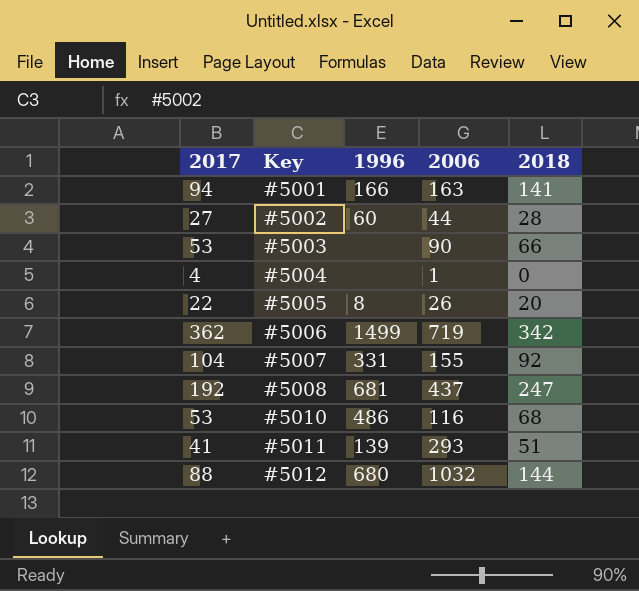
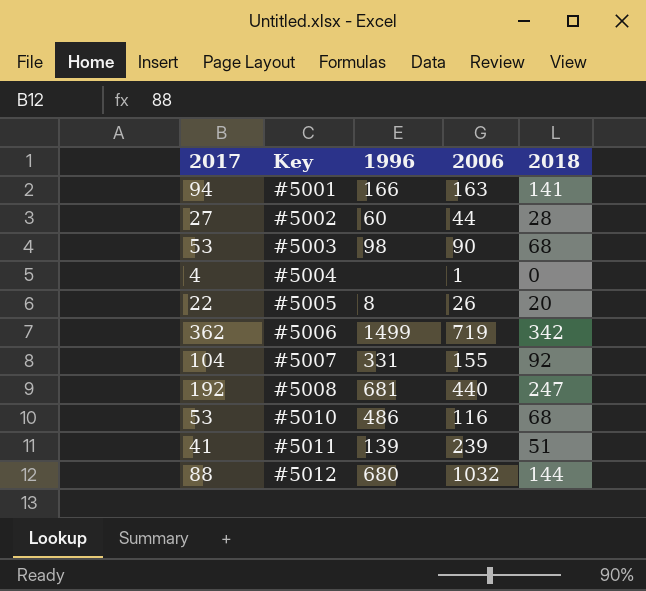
#5003 | 1996: none -> 98
#5003 | 2018: 66 -> 68
#5008 | 2006: 437 -> 440
#5011 | 2006: 293 -> 239

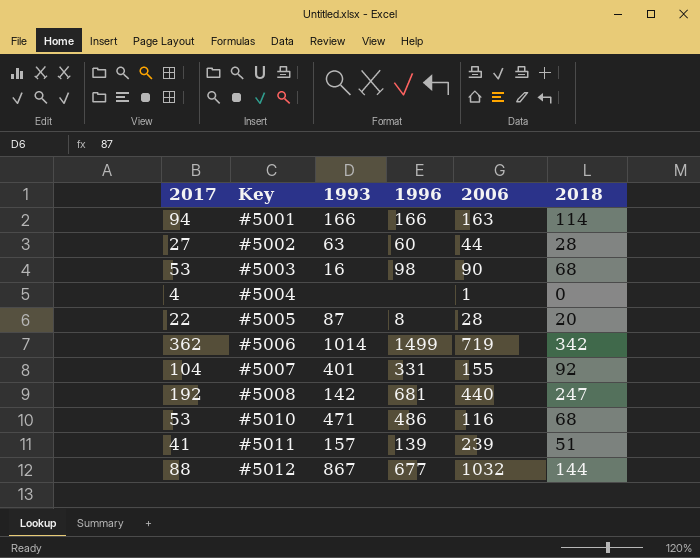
column 1993 | position: none -> 3
#5001 | 2018: 141 -> 114
#5005 | 2006: 26 -> 28
#5012 | 1996: 680 -> 677

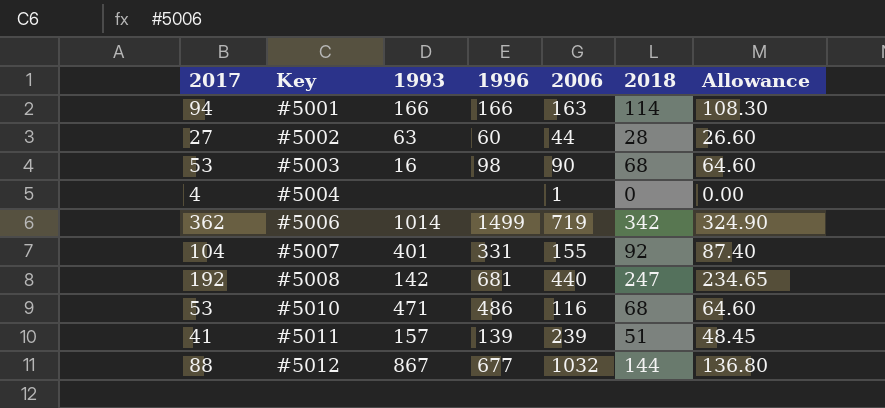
column Allowance | formula: none -> [2018] * 0.95
row #5005: 22 | 87 | 8 | 28 | 20 -> none

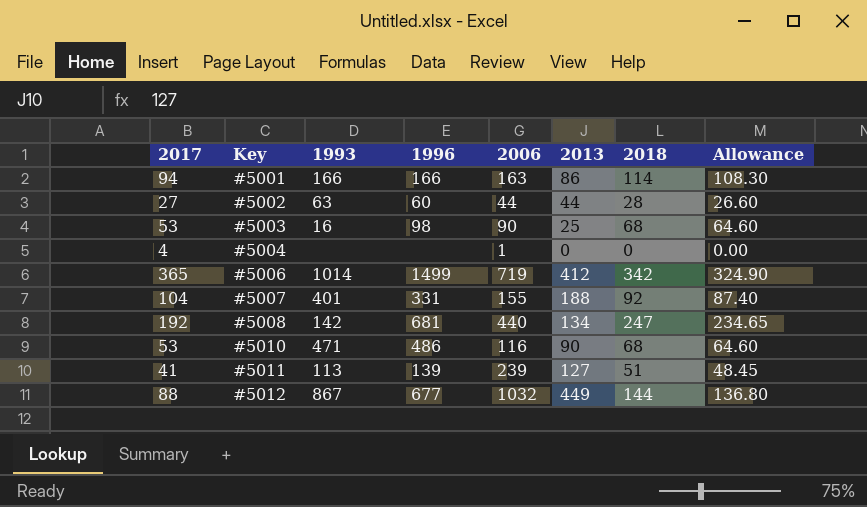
column 2013 | position: none -> 6
#5006 | 2017: 362 -> 365
#5011 | 1993: 157 -> 113

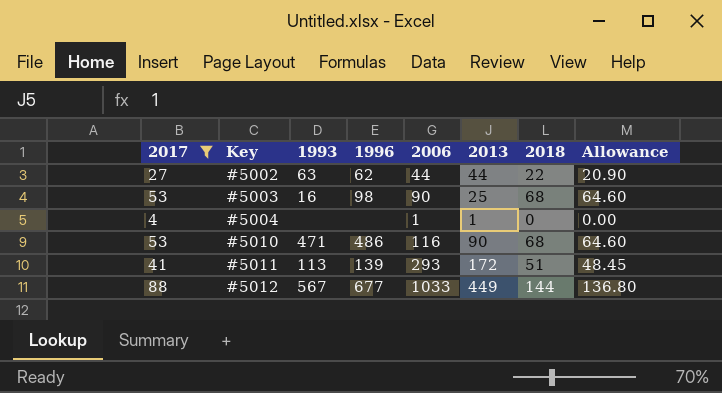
filter: none -> 2017 <= 88
#5002 | 1996: 60 -> 62
#5002 | 2018: 28 -> 22
#5002 | Allowance: 26.60 -> 20.90
#5004 | 2013: 0 -> 1
#5011 | 2006: 239 -> 293
#5011 | 2013: 127 -> 172
#5012 | 1993: 867 -> 567
#5012 | 2006: 1032 -> 1033

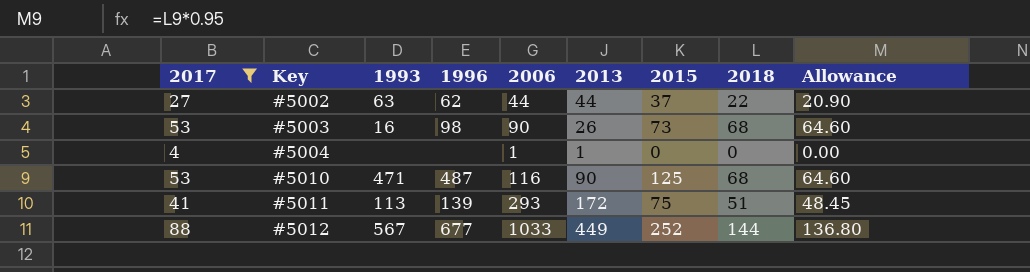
column 2015 | position: none -> 7
#5003 | 2013: 25 -> 26
#5010 | 1996: 486 -> 487

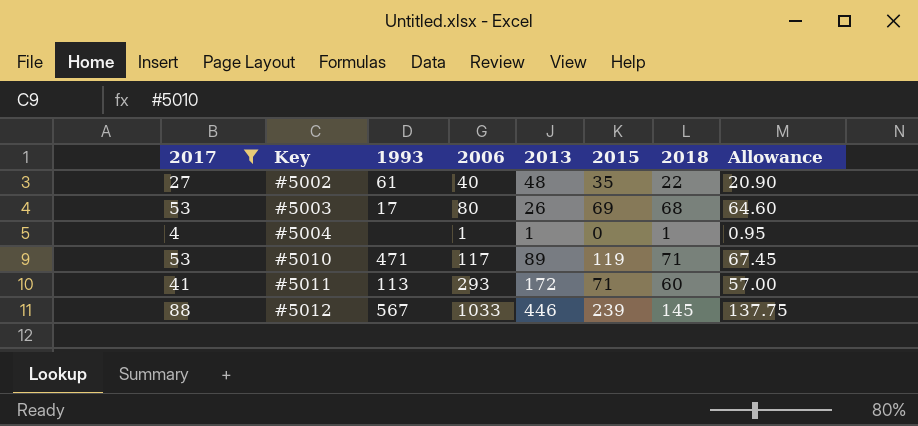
column 1996 | position: 4 -> none
#5002 | 1993: 63 -> 61
#5002 | 2006: 44 -> 40
#5002 | 2013: 44 -> 48
#5002 | 2015: 37 -> 35
#5003 | 1993: 16 -> 17
#5003 | 2006: 90 -> 80
#5003 | 2015: 73 -> 69
#5004 | 2018: 0 -> 1
#5004 | Allowance: 0.00 -> 0.95
#5010 | 2006: 116 -> 117
#5010 | 2013: 90 -> 89
#5010 | 2015: 125 -> 119
#5010 | 2018: 68 -> 71
#5010 | Allowance: 64.60 -> 67.45
#5011 | 2015: 75 -> 71
#5011 | 2018: 51 -> 60
#5011 | Allowance: 48.45 -> 57.00
#5012 | 2013: 449 -> 446
#5012 | 2015: 252 -> 239
#5012 | 2018: 144 -> 145
#5012 | Allowance: 136.80 -> 137.75

